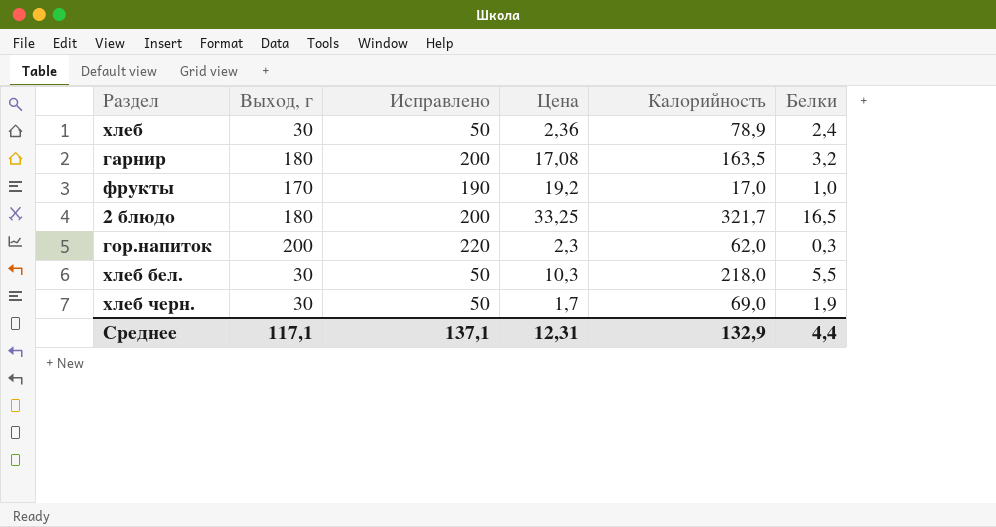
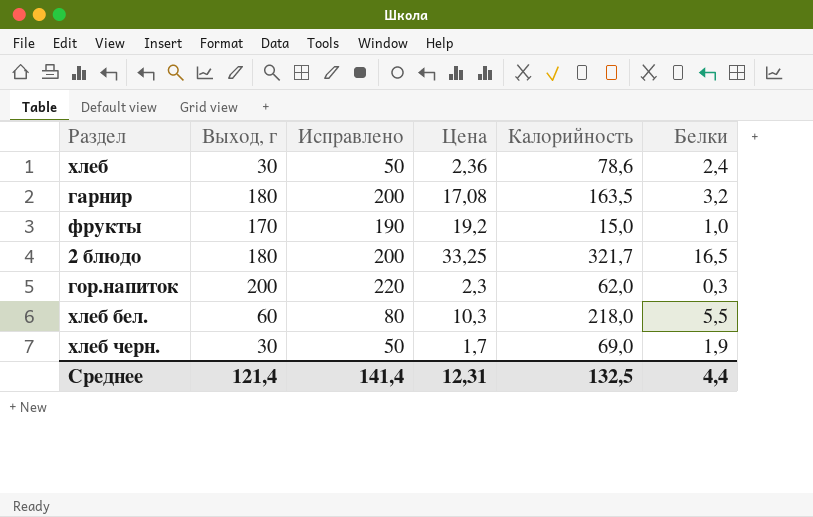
хлеб | Калорийность: 78,9 -> 78,6
фрукты | Калорийность: 17,0 -> 15,0
хлеб бел. | Выход, г: 30 -> 60
хлеб бел. | Исправлено: 50 -> 80
Среднее | Выход, г: 117,1 -> 121,4
Среднее | Исправлено: 137,1 -> 141,4
Среднее | Калорийность: 132,9 -> 132,5

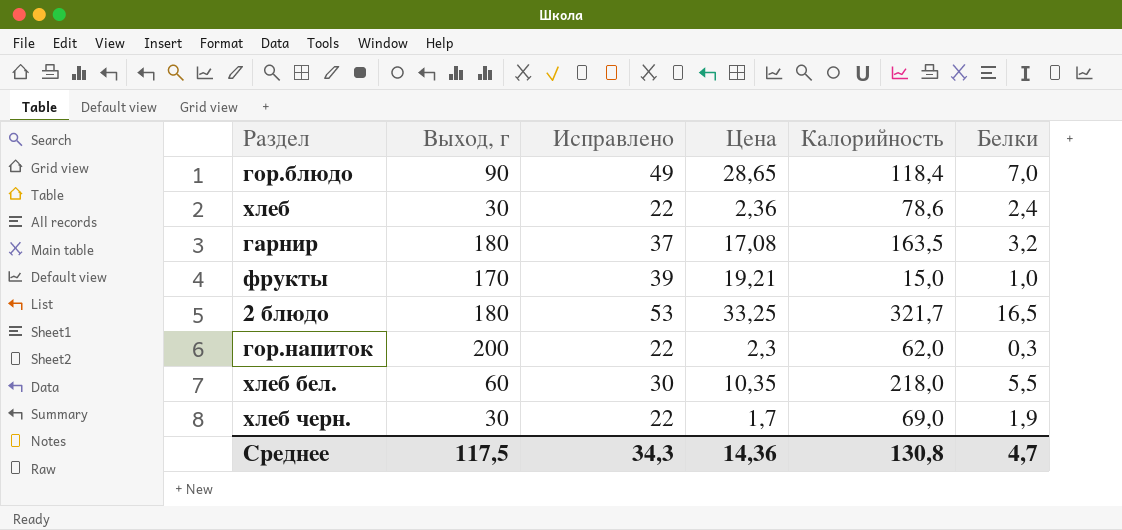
column Исправлено | formula: [Выход, г] + 20 -> [Цена] + 20
row гор.блюдо: none -> 90 | 49 | 28,65 | 118,4 | 7,0
фрукты | Цена: 19,2 -> 19,21
хлеб бел. | Цена: 10,3 -> 10,35
Среднее | Выход, г: 121,4 -> 117,5
Среднее | Исправлено: 141,4 -> 34,3
Среднее | Цена: 12,31 -> 14,36
Среднее | Калорийность: 132,5 -> 130,8
Среднее | Белки: 4,4 -> 4,7

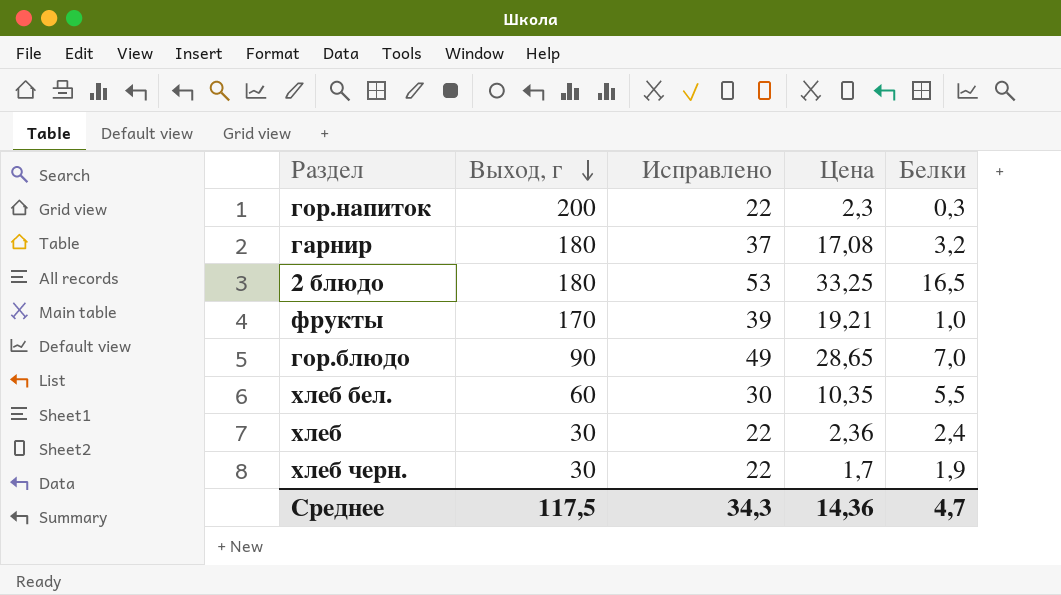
row order: none -> Выход, г descending
column Калорийность | position: 5 -> none

